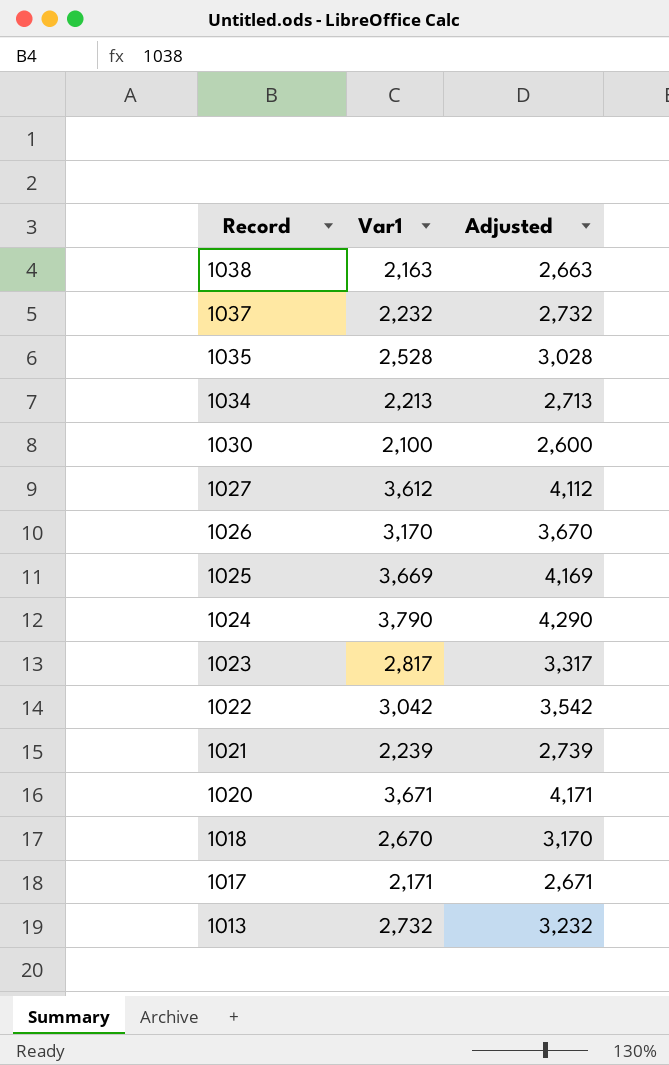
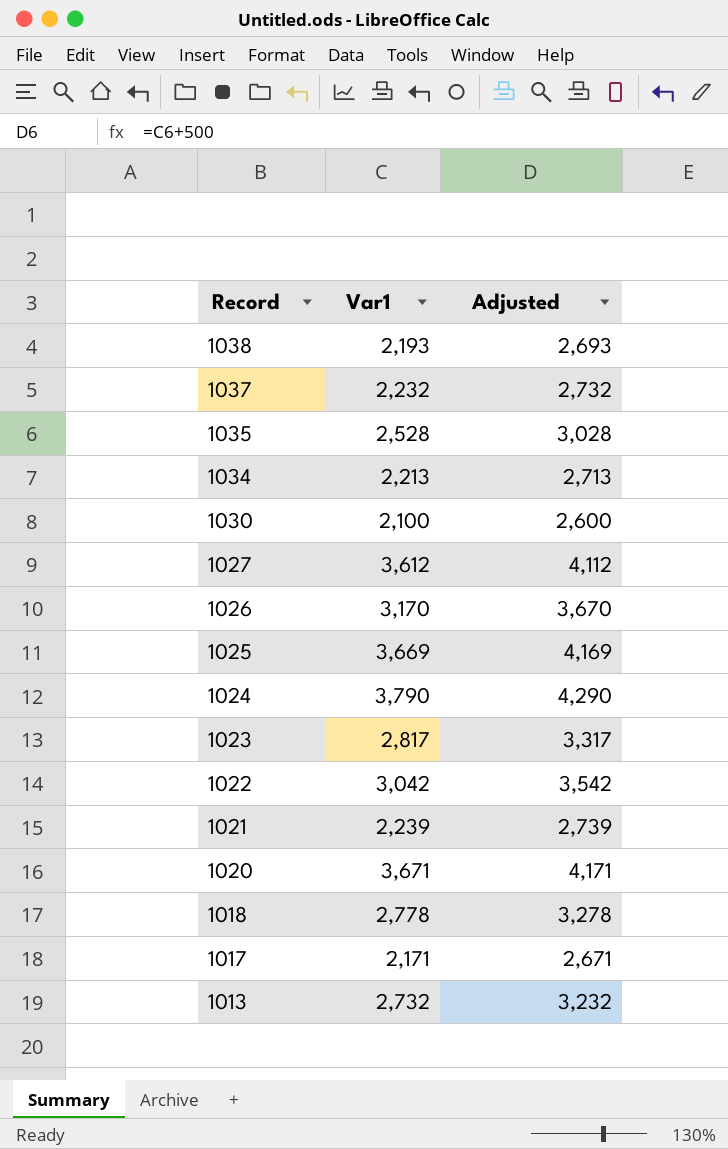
1038 | Var1: 2,163 -> 2,193
1038 | Adjusted: 2,663 -> 2,693
1018 | Var1: 2,670 -> 2,778
1018 | Adjusted: 3,170 -> 3,278

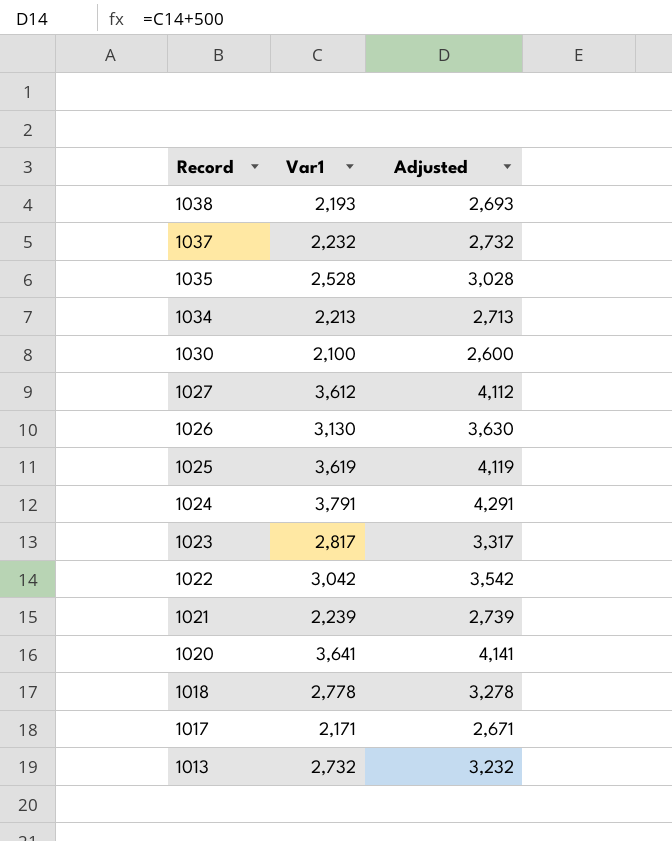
1026 | Var1: 3,170 -> 3,130
1026 | Adjusted: 3,670 -> 3,630
1025 | Var1: 3,669 -> 3,619
1025 | Adjusted: 4,169 -> 4,119
1024 | Var1: 3,790 -> 3,791
1024 | Adjusted: 4,290 -> 4,291
1020 | Var1: 3,671 -> 3,641
1020 | Adjusted: 4,171 -> 4,141

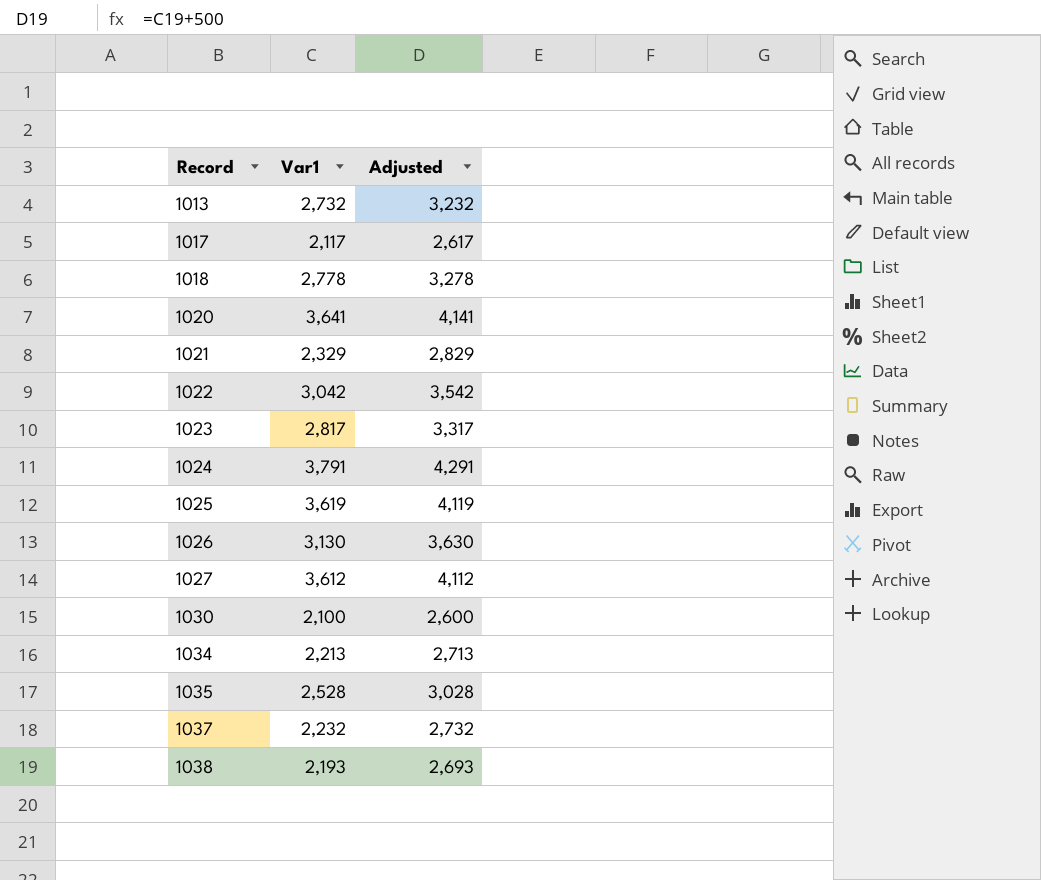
row order: Record descending -> Record ascending
1017 | Var1: 2,171 -> 2,117
1017 | Adjusted: 2,671 -> 2,617
1021 | Var1: 2,239 -> 2,329
1021 | Adjusted: 2,739 -> 2,829

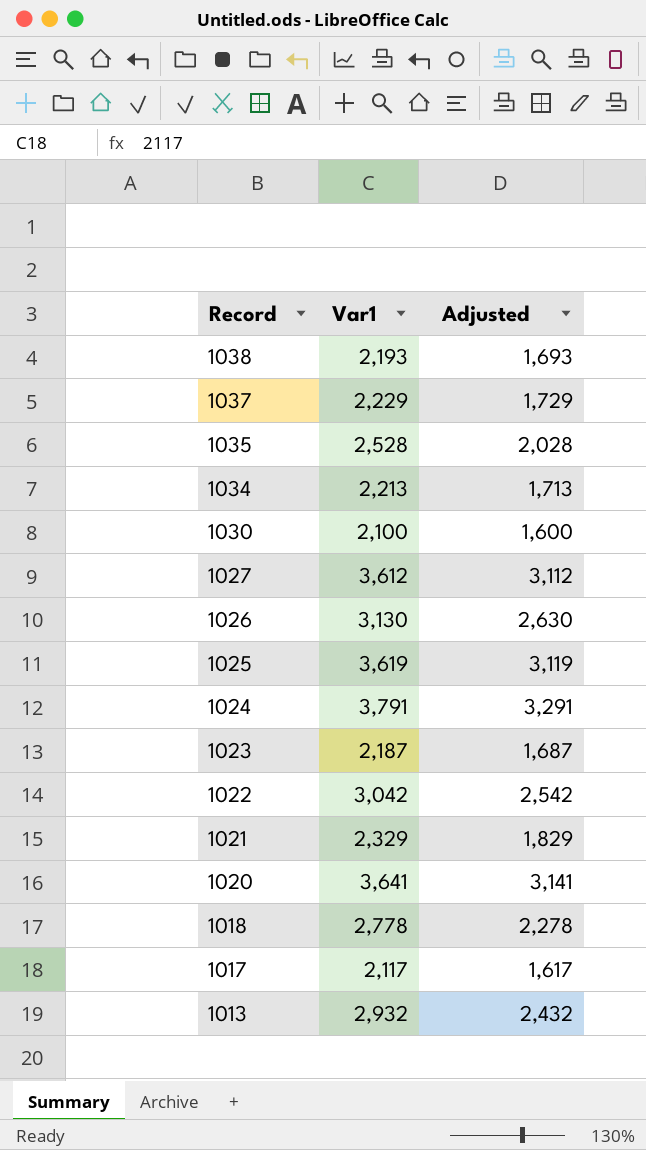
row order: Record ascending -> Record descending
column Adjusted | formula: [Var1] + 500 -> [Var1] - 500
1037 | Var1: 2,232 -> 2,229
1023 | Var1: 2,817 -> 2,187
1013 | Var1: 2,732 -> 2,932

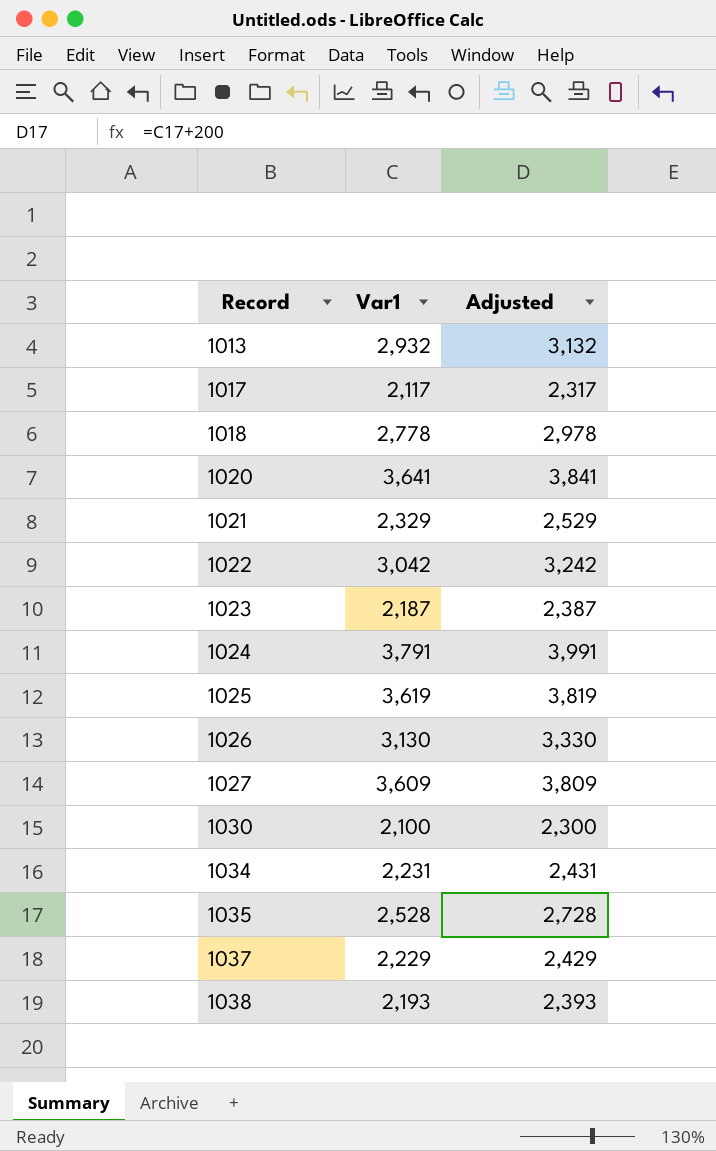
row order: Record descending -> Record ascending
column Adjusted | formula: [Var1] - 500 -> [Var1] + 200
1027 | Var1: 3,612 -> 3,609
1034 | Var1: 2,213 -> 2,231

